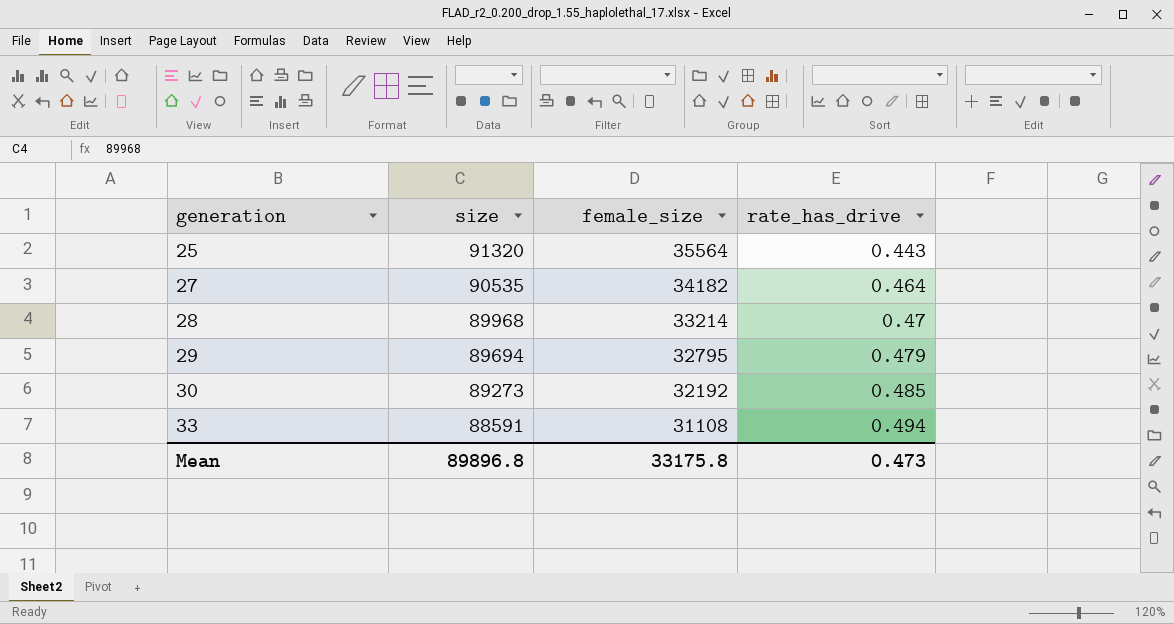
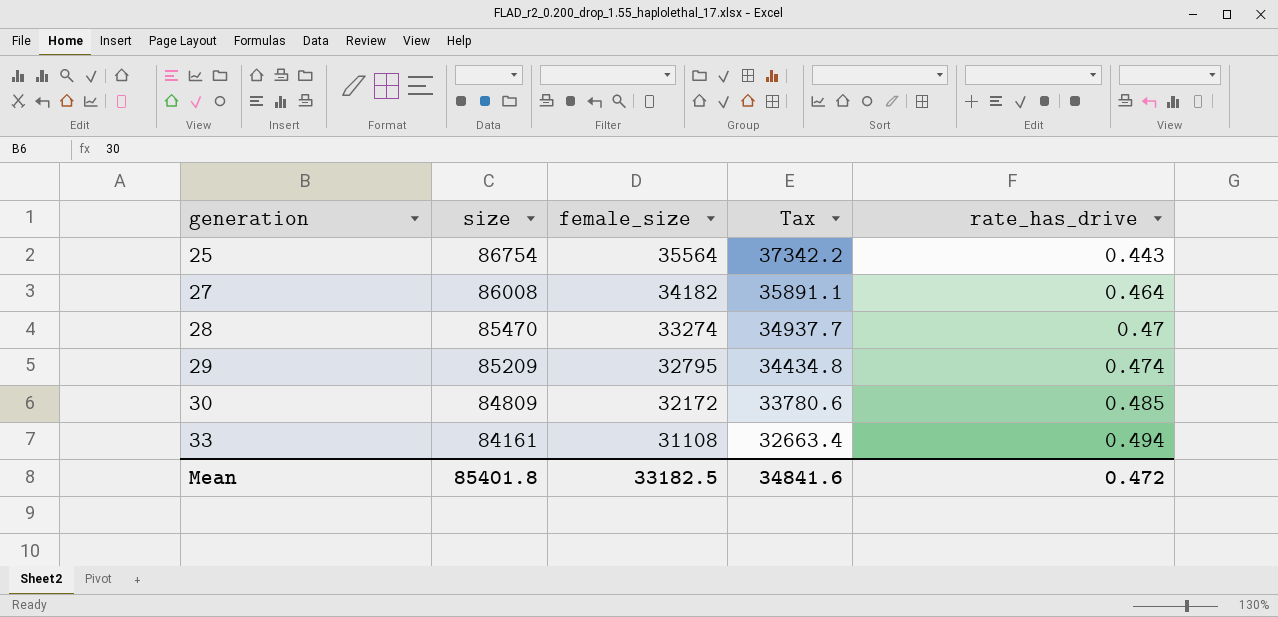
column Tax | formula: none -> [female_size] * 1.05
25 | size: 91320 -> 86754
27 | size: 90535 -> 86008
28 | size: 89968 -> 85470
28 | female_size: 33214 -> 33274
29 | size: 89694 -> 85209
29 | rate_has_drive: 0.479 -> 0.474
30 | size: 89273 -> 84809
30 | female_size: 32192 -> 32172
33 | size: 88591 -> 84161
Mean | size: 89896.8 -> 85401.8
Mean | female_size: 33175.8 -> 33182.5
Mean | rate_has_drive: 0.473 -> 0.472

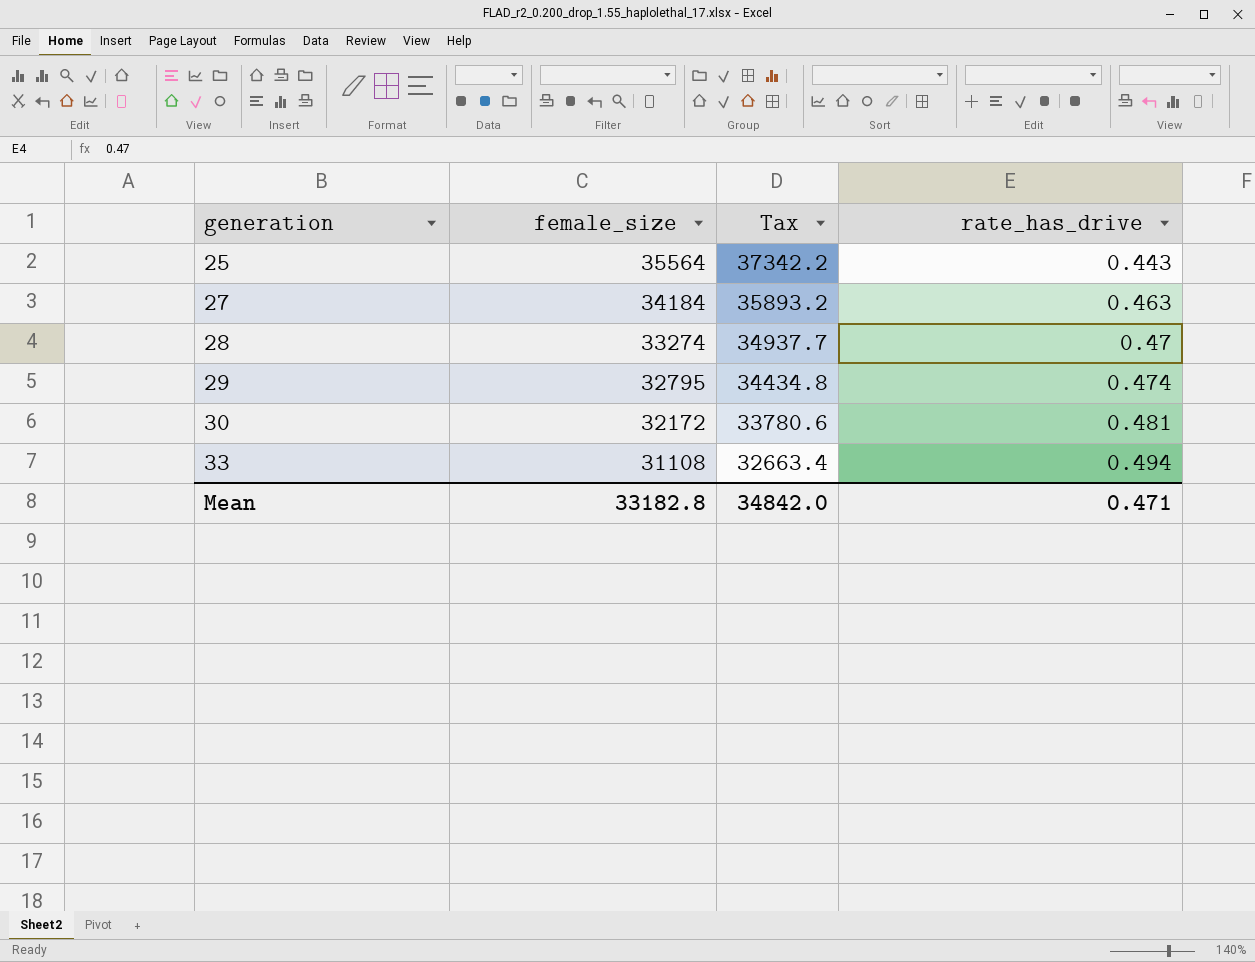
column size | position: 2 -> none
27 | female_size: 34182 -> 34184
27 | Tax: 35891.1 -> 35893.2
27 | rate_has_drive: 0.464 -> 0.463
30 | rate_has_drive: 0.485 -> 0.481
Mean | female_size: 33182.5 -> 33182.8
Mean | Tax: 34841.6 -> 34842.0
Mean | rate_has_drive: 0.472 -> 0.471

